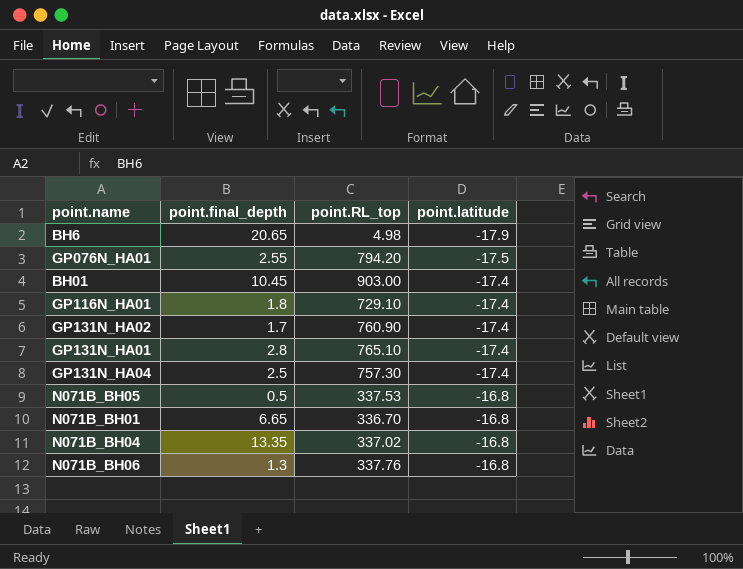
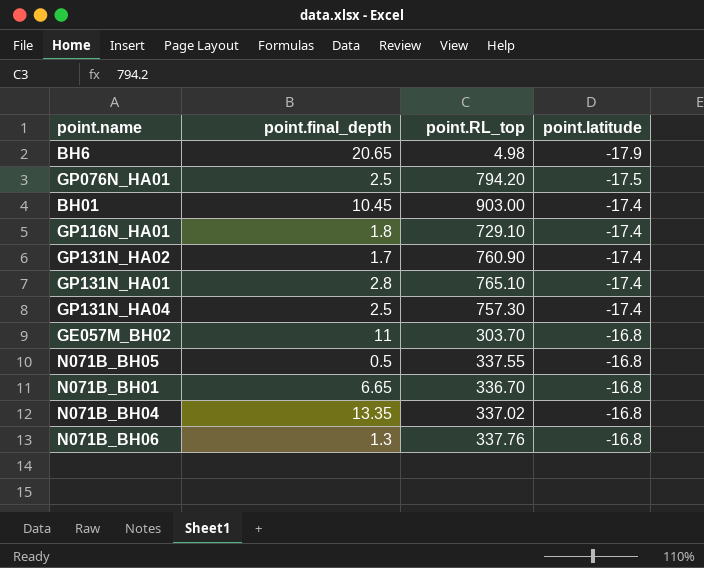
GP076N_HA01 | point.final_depth: 2.55 -> 2.5
row GE057M_BH02: none -> 11 | 303.70 | -16.8
N071B_BH05 | point.RL_top: 337.53 -> 337.55

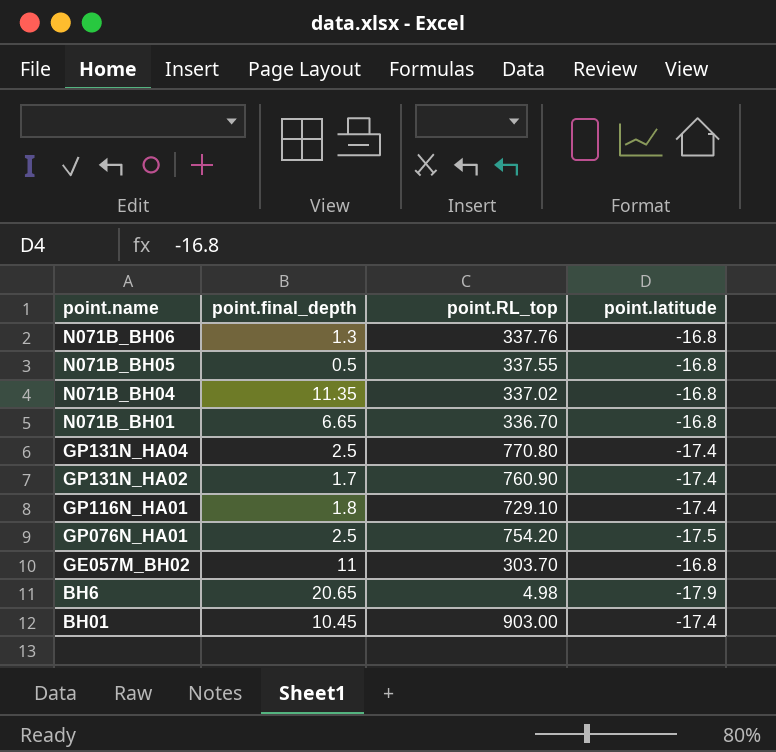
row order: point.latitude ascending -> point.name descending
row GP131N_HA01: 2.8 | 765.10 | -17.4 -> none
N071B_BH04 | point.final_depth: 13.35 -> 11.35
GP131N_HA04 | point.RL_top: 757.30 -> 770.80
GP076N_HA01 | point.RL_top: 794.20 -> 754.20

